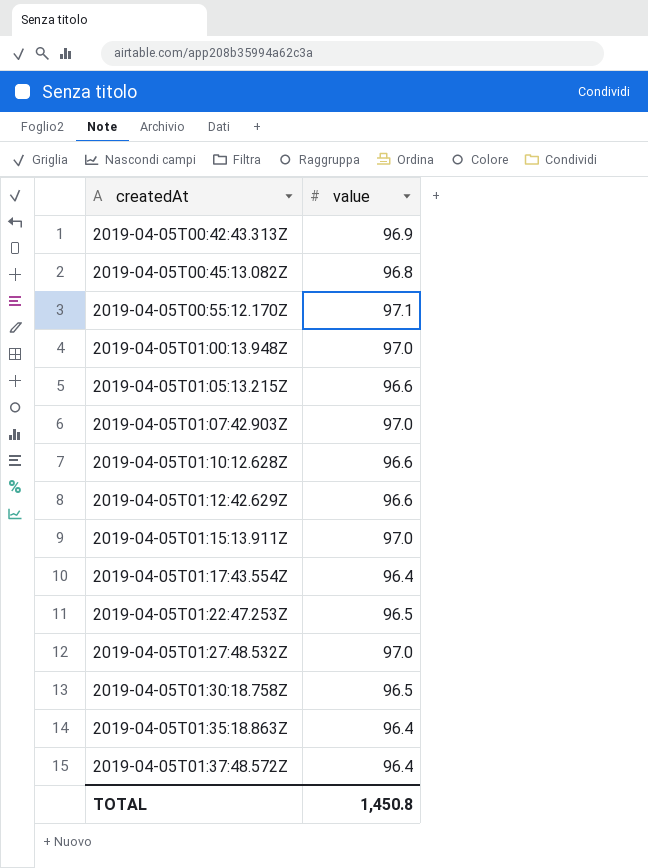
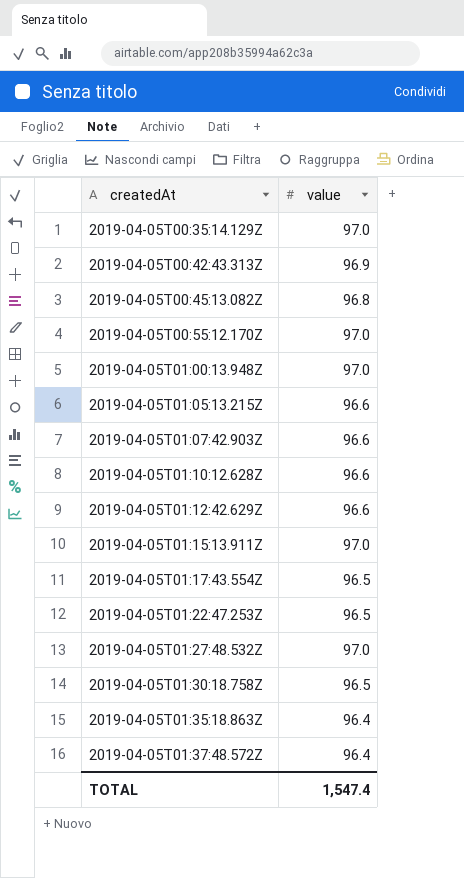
row 2019-04-05T00:35:14.129Z: none -> 97.0
2019-04-05T00:55:12.170Z | value: 97.1 -> 97.0
2019-04-05T01:07:42.903Z | value: 97.0 -> 96.6
2019-04-05T01:17:43.554Z | value: 96.4 -> 96.5
TOTAL | value: 1,450.8 -> 1,547.4

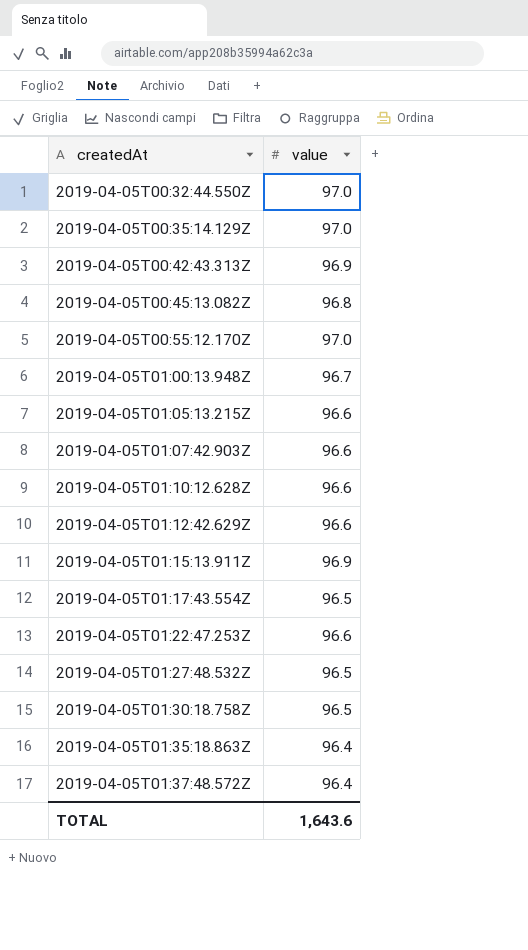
row 2019-04-05T00:32:44.550Z: none -> 97.0
2019-04-05T01:00:13.948Z | value: 97.0 -> 96.7
2019-04-05T01:15:13.911Z | value: 97.0 -> 96.9
2019-04-05T01:22:47.253Z | value: 96.5 -> 96.6
2019-04-05T01:27:48.532Z | value: 97.0 -> 96.5
TOTAL | value: 1,547.4 -> 1,643.6

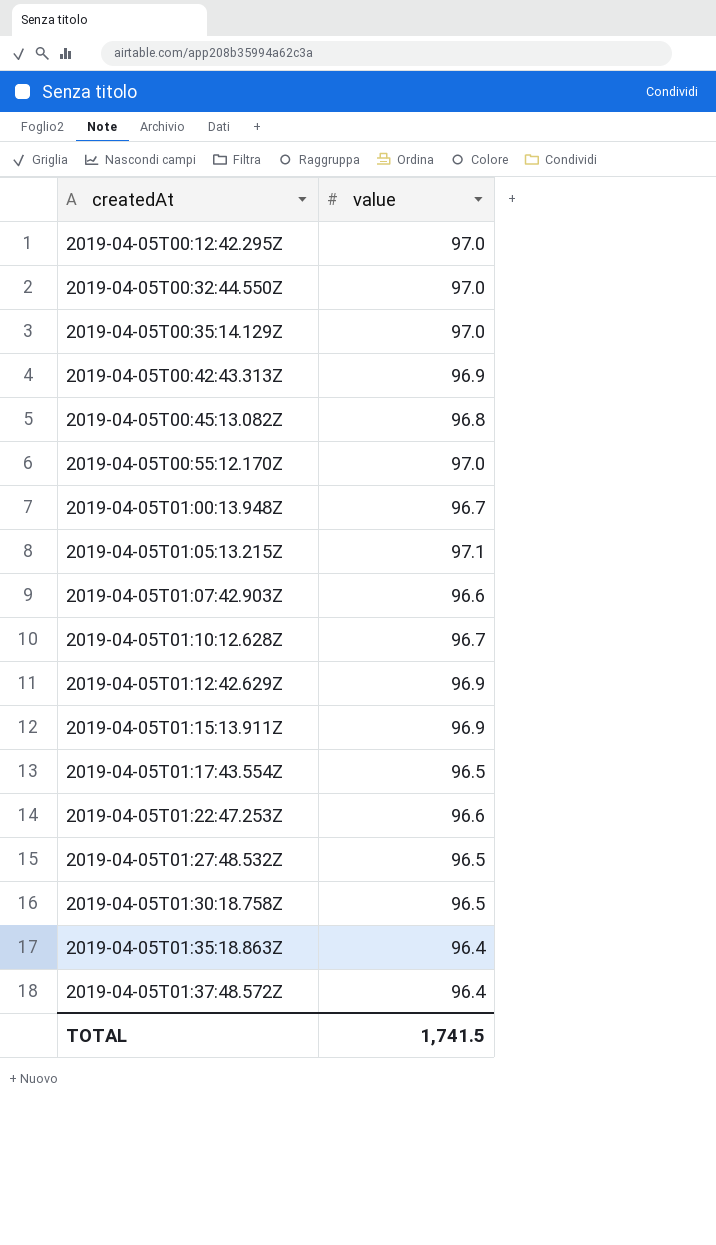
row 2019-04-05T00:12:42.295Z: none -> 97.0
2019-04-05T01:05:13.215Z | value: 96.6 -> 97.1
2019-04-05T01:10:12.628Z | value: 96.6 -> 96.7
2019-04-05T01:12:42.629Z | value: 96.6 -> 96.9
TOTAL | value: 1,643.6 -> 1,741.5

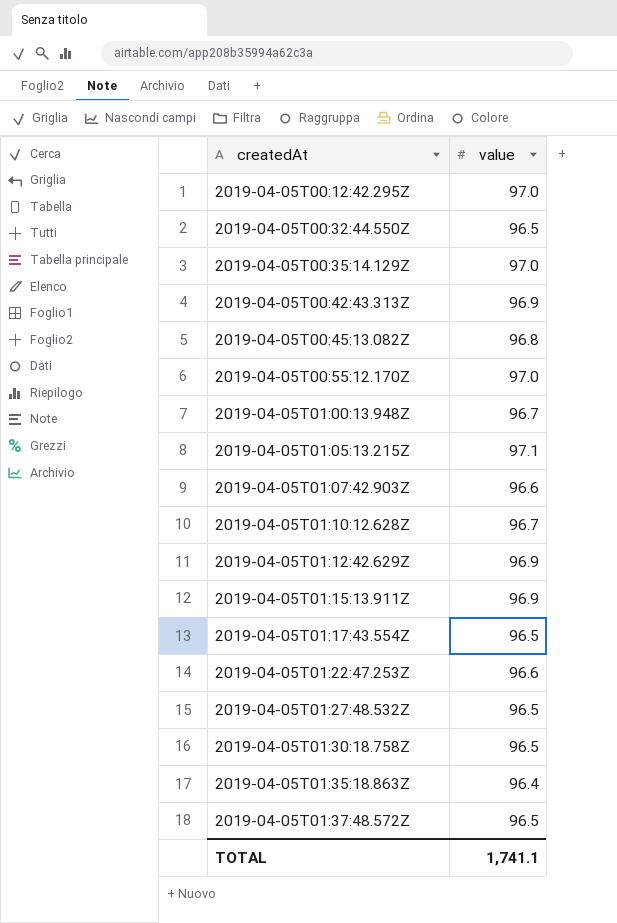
2019-04-05T00:32:44.550Z | value: 97.0 -> 96.5
2019-04-05T01:37:48.572Z | value: 96.4 -> 96.5
TOTAL | value: 1,741.5 -> 1,741.1

